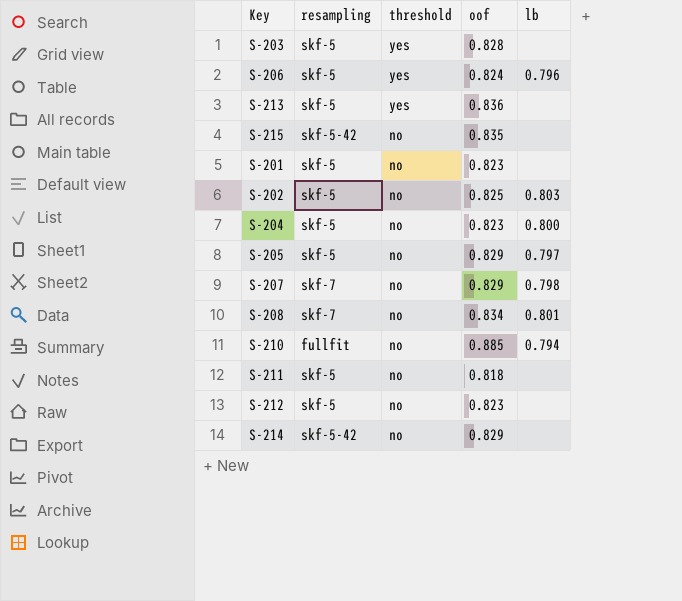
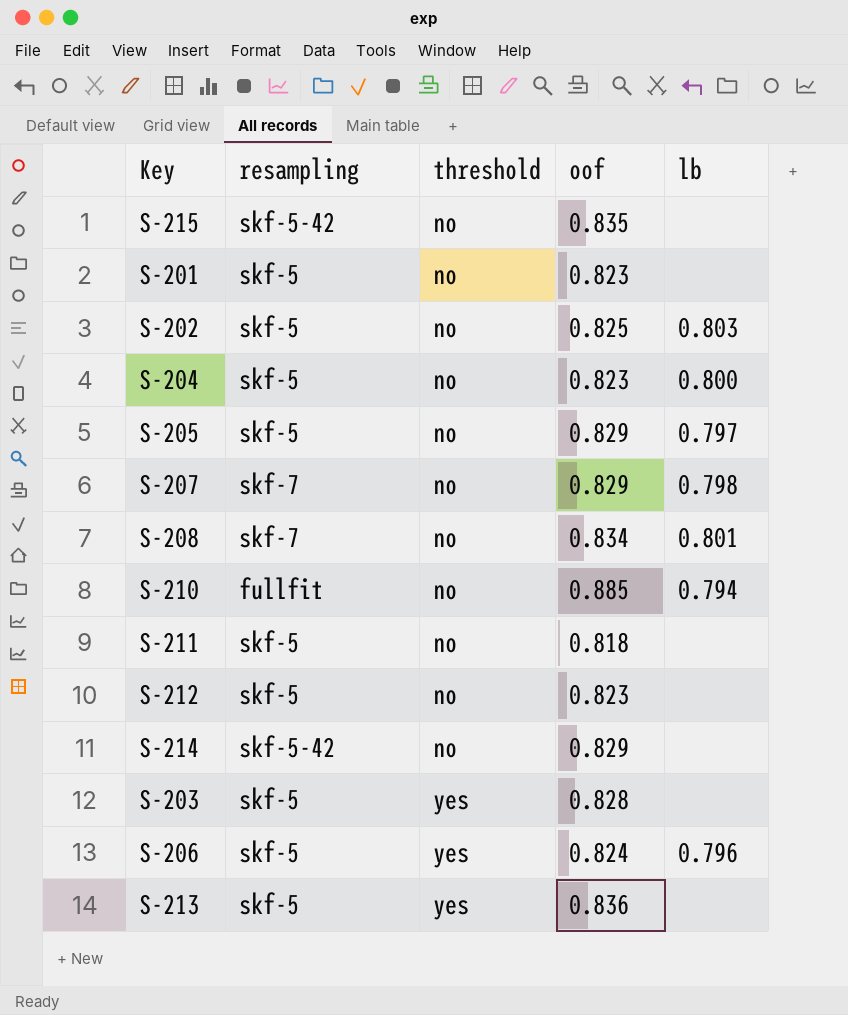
row order: threshold descending -> threshold ascending

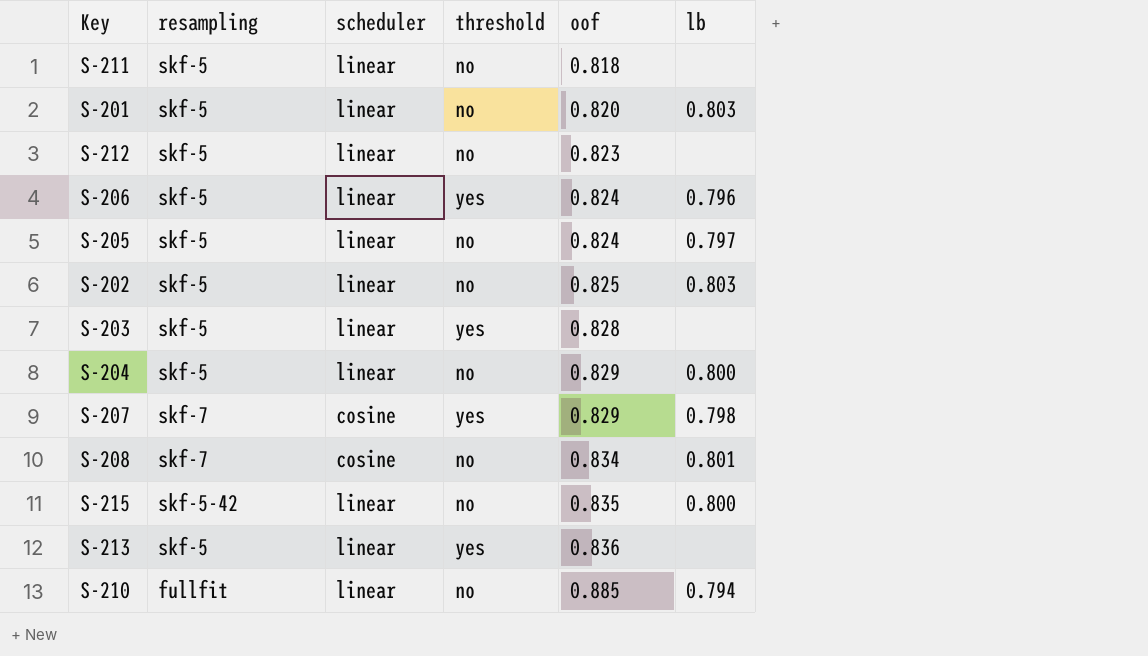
row order: threshold ascending -> oof ascending
column scheduler | position: none -> 3
row S-214: skf-5-42 | no | 0.829 | none -> none
S-201 | oof: 0.823 -> 0.820
S-201 | lb: none -> 0.803
S-205 | oof: 0.829 -> 0.824
S-204 | oof: 0.823 -> 0.829
S-207 | threshold: no -> yes
S-215 | lb: none -> 0.800

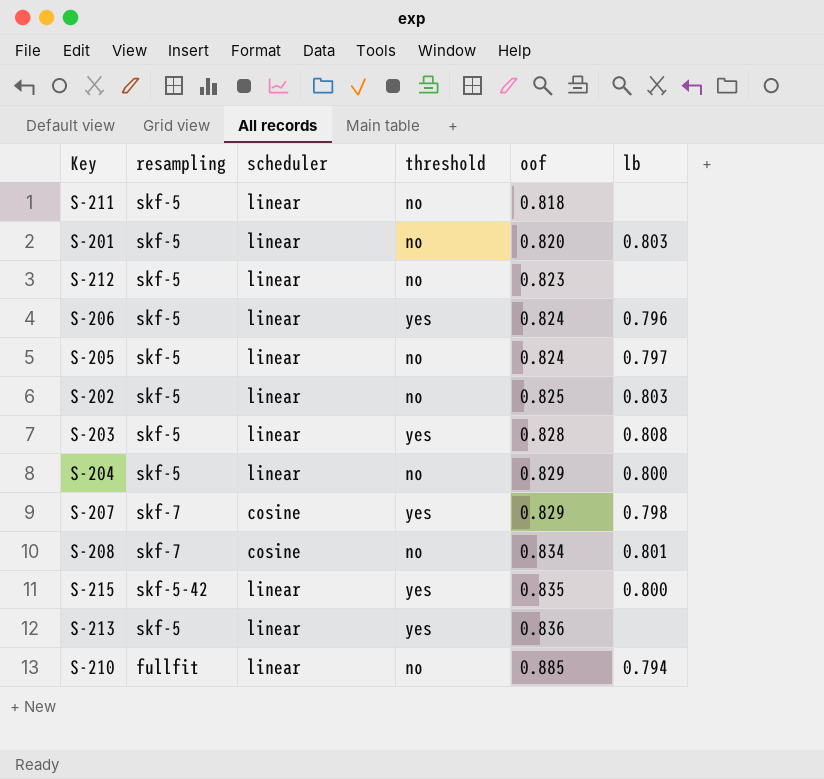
S-203 | lb: none -> 0.808
S-215 | threshold: no -> yes

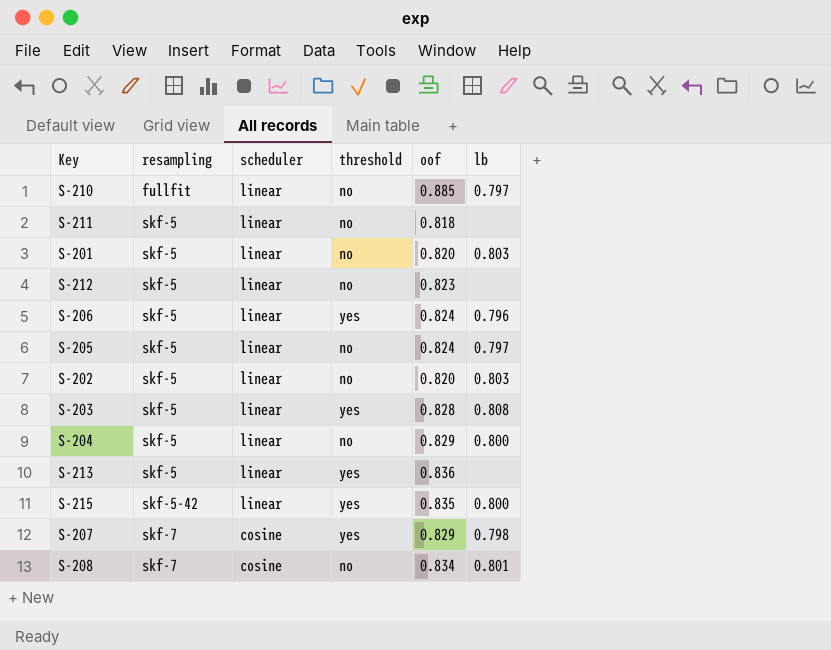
row order: oof ascending -> resampling ascending
S-210 | lb: 0.794 -> 0.797
S-202 | oof: 0.825 -> 0.820

